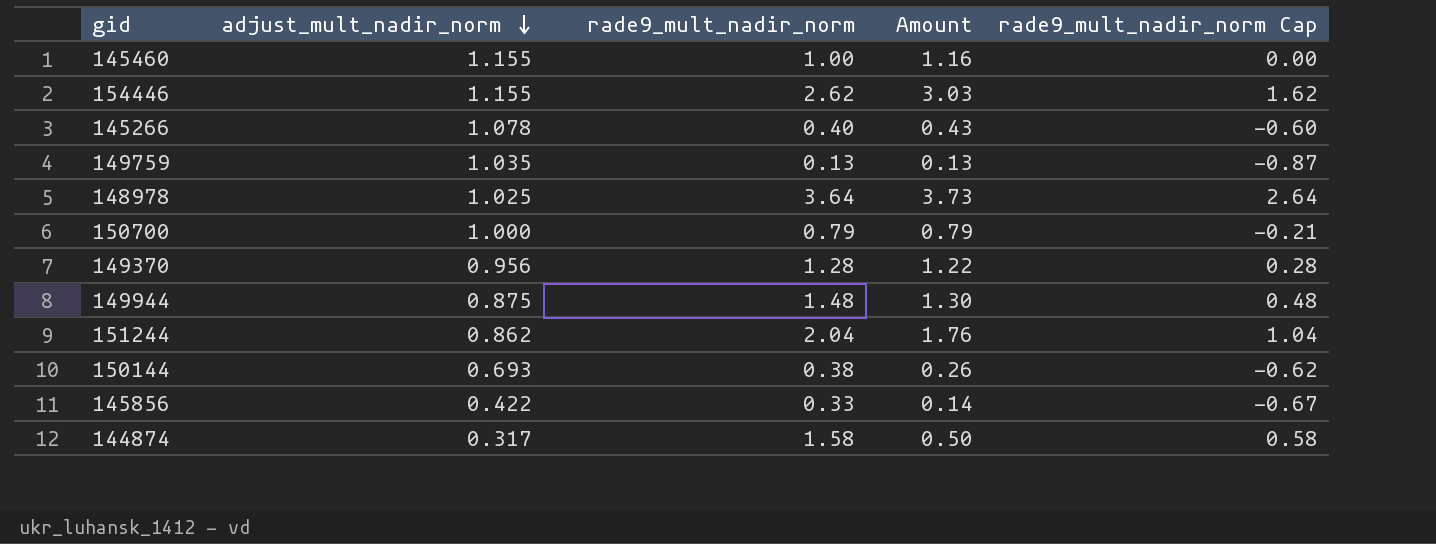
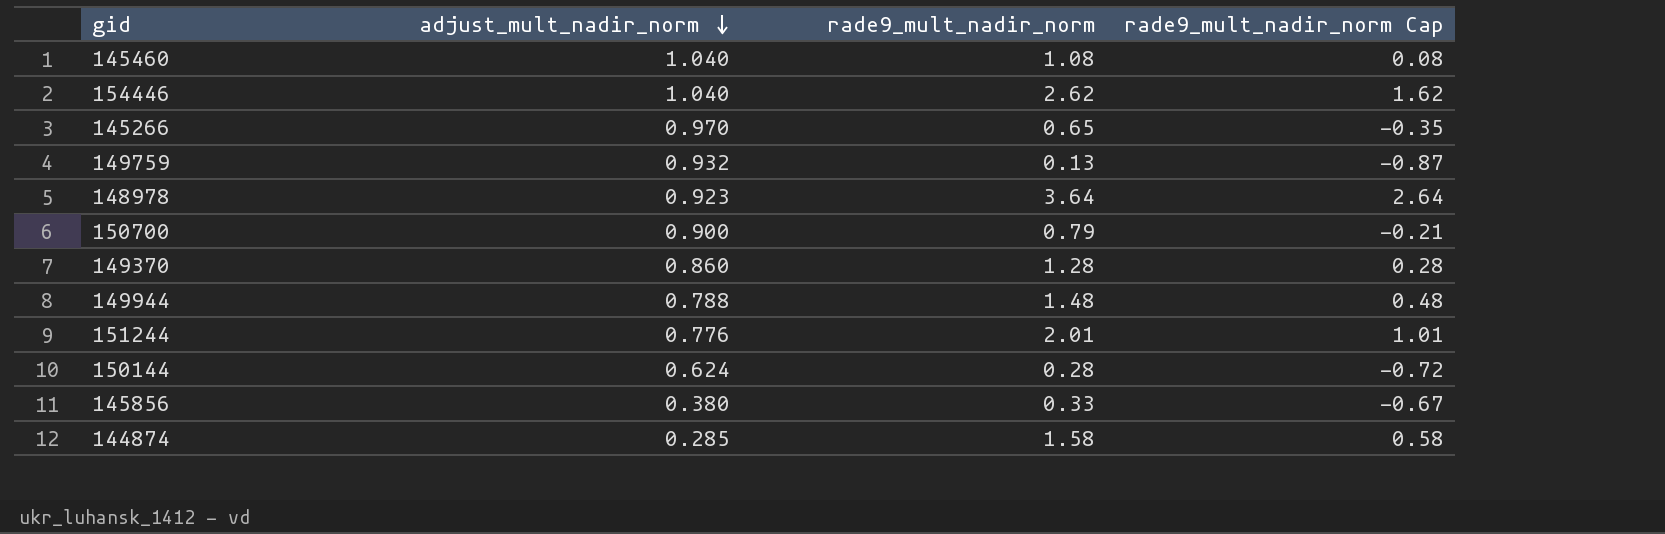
column Amount | formula: [adjust_mult_nadir_norm] * [rade9_mult_nadir_norm] -> none
145460 | adjust_mult_nadir_norm: 1.155 -> 1.040
145460 | rade9_mult_nadir_norm: 1.00 -> 1.08
145460 | rade9_mult_nadir_norm Cap: 0.00 -> 0.08
154446 | adjust_mult_nadir_norm: 1.155 -> 1.040
145266 | adjust_mult_nadir_norm: 1.078 -> 0.970
145266 | rade9_mult_nadir_norm: 0.40 -> 0.65
145266 | rade9_mult_nadir_norm Cap: -0.60 -> -0.35
149759 | adjust_mult_nadir_norm: 1.035 -> 0.932
148978 | adjust_mult_nadir_norm: 1.025 -> 0.923
150700 | adjust_mult_nadir_norm: 1.000 -> 0.900
149370 | adjust_mult_nadir_norm: 0.956 -> 0.860
149944 | adjust_mult_nadir_norm: 0.875 -> 0.788
151244 | adjust_mult_nadir_norm: 0.862 -> 0.776
151244 | rade9_mult_nadir_norm: 2.04 -> 2.01
151244 | rade9_mult_nadir_norm Cap: 1.04 -> 1.01
150144 | adjust_mult_nadir_norm: 0.693 -> 0.624
150144 | rade9_mult_nadir_norm: 0.38 -> 0.28
150144 | rade9_mult_nadir_norm Cap: -0.62 -> -0.72
145856 | adjust_mult_nadir_norm: 0.422 -> 0.380
144874 | adjust_mult_nadir_norm: 0.317 -> 0.285

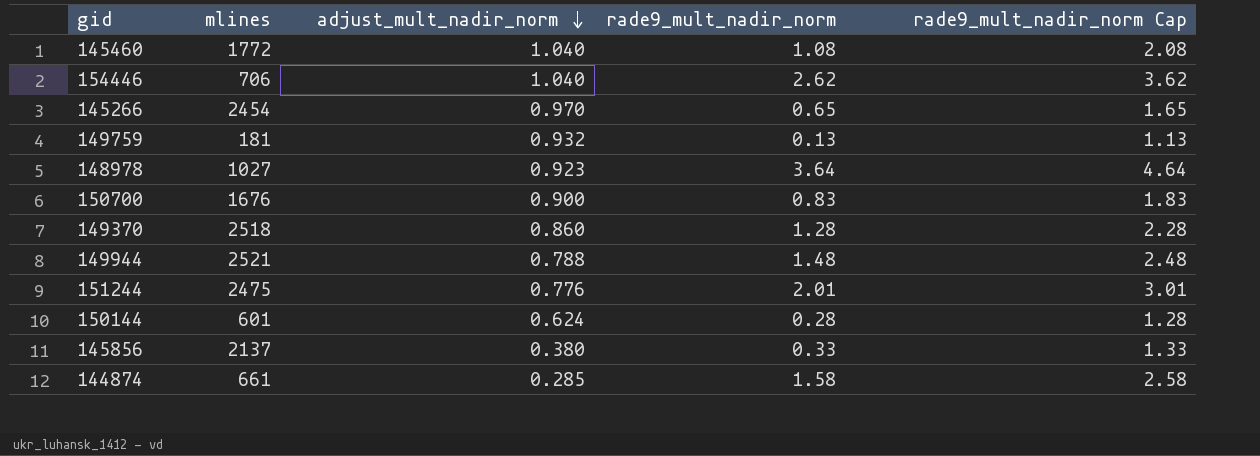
column mlines | position: none -> 2
column rade9_mult_nadir_norm Cap | formula: [rade9_mult_nadir_norm] - 1 -> [rade9_mult_nadir_norm] + 1
150700 | rade9_mult_nadir_norm: 0.79 -> 0.83

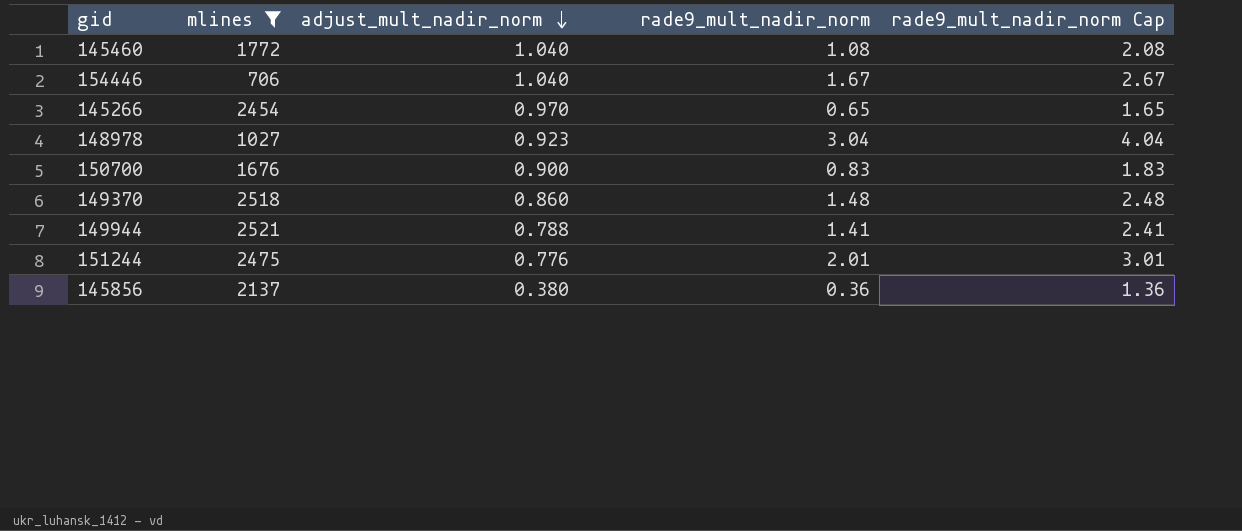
filter: none -> mlines >= 706
154446 | rade9_mult_nadir_norm: 2.62 -> 1.67
154446 | rade9_mult_nadir_norm Cap: 3.62 -> 2.67
148978 | rade9_mult_nadir_norm: 3.64 -> 3.04
148978 | rade9_mult_nadir_norm Cap: 4.64 -> 4.04
149370 | rade9_mult_nadir_norm: 1.28 -> 1.48
149370 | rade9_mult_nadir_norm Cap: 2.28 -> 2.48
149944 | rade9_mult_nadir_norm: 1.48 -> 1.41
149944 | rade9_mult_nadir_norm Cap: 2.48 -> 2.41
145856 | rade9_mult_nadir_norm: 0.33 -> 0.36
145856 | rade9_mult_nadir_norm Cap: 1.33 -> 1.36

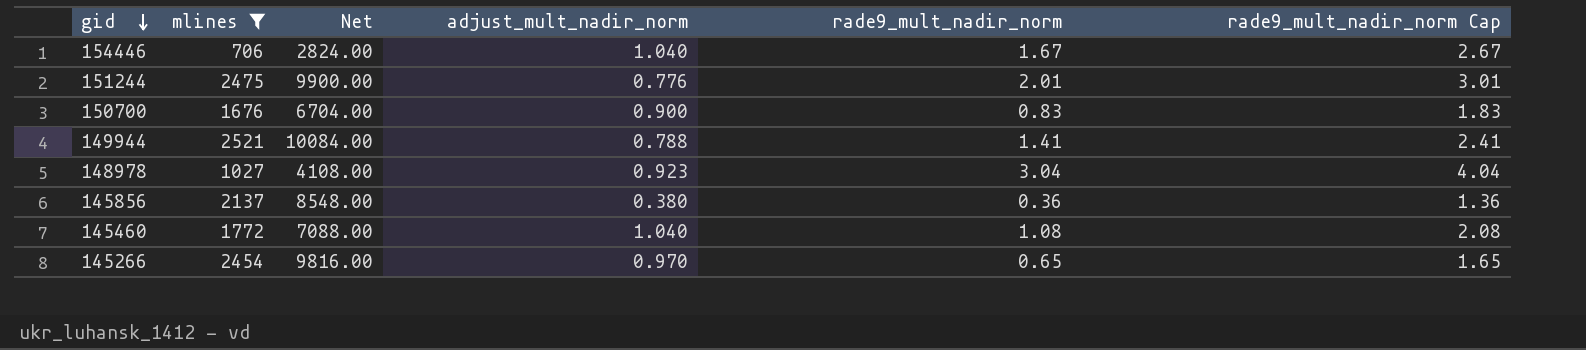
row order: adjust_mult_nadir_norm descending -> gid descending
column Net | formula: none -> [mlines] * 4
row 149370: 2518 | 0.860 | 1.48 | 2.48 -> none

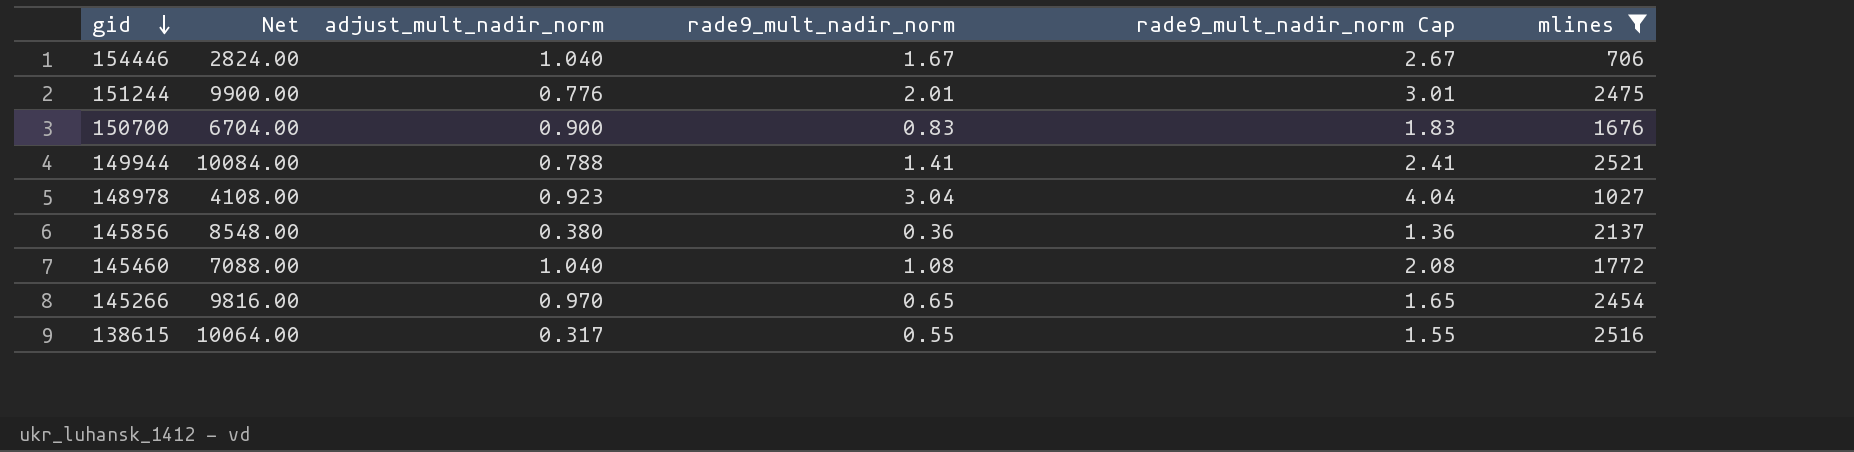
column mlines | position: 2 -> 6
row 138615: none -> 10064.00 | 0.317 | 0.55 | 1.55 | 2516

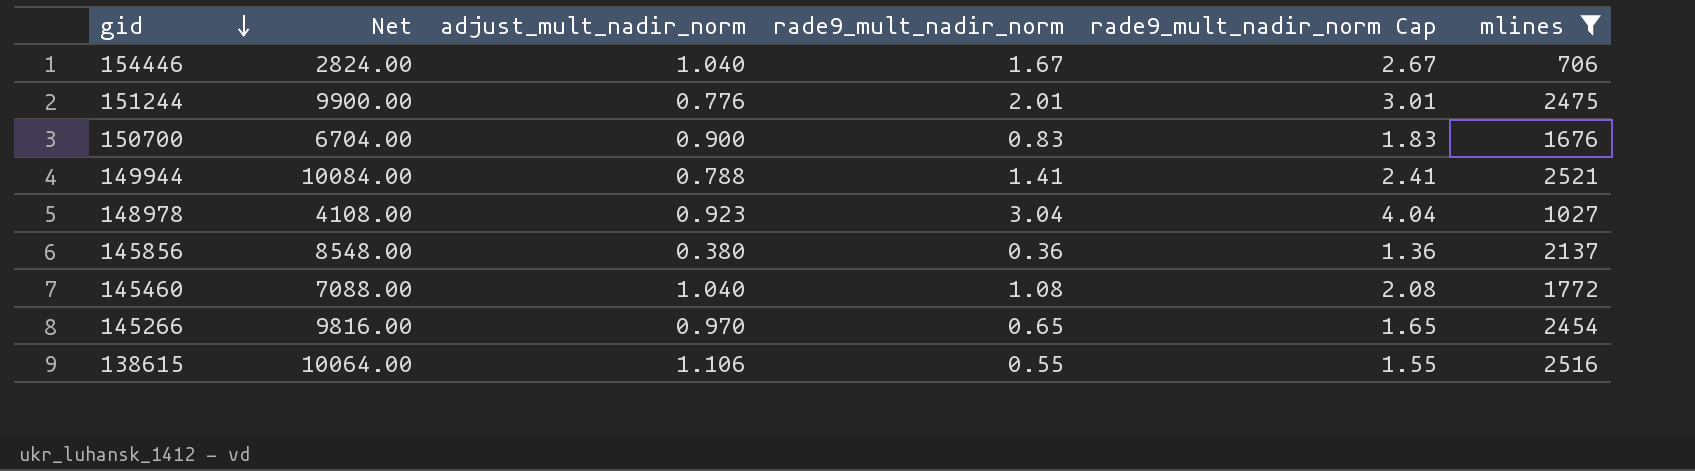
138615 | adjust_mult_nadir_norm: 0.317 -> 1.106

